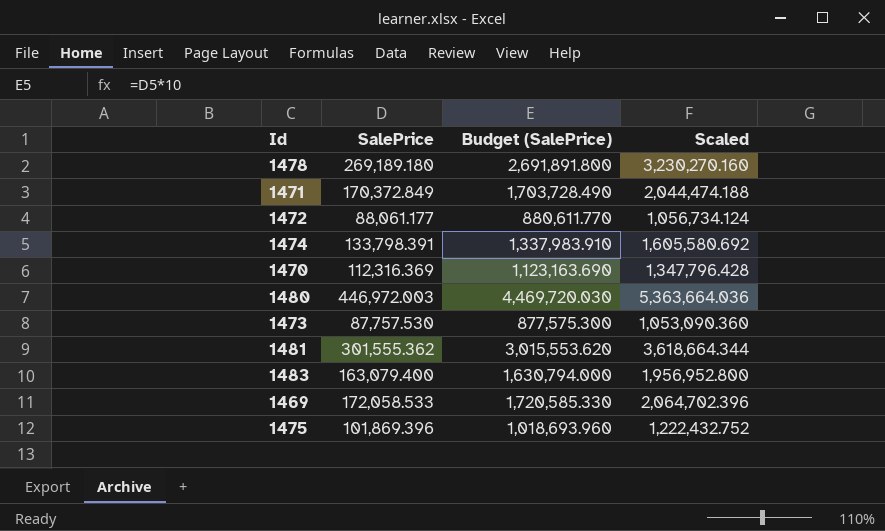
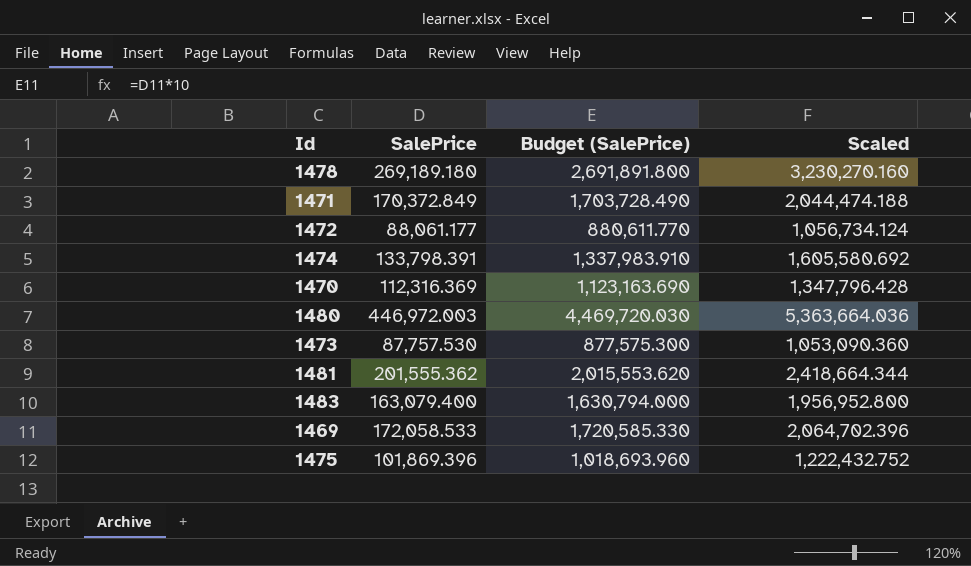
1481 | SalePrice: 301,555.362 -> 201,555.362
1481 | Budget (SalePrice): 3,015,553.620 -> 2,015,553.620
1481 | Scaled: 3,618,664.344 -> 2,418,664.344

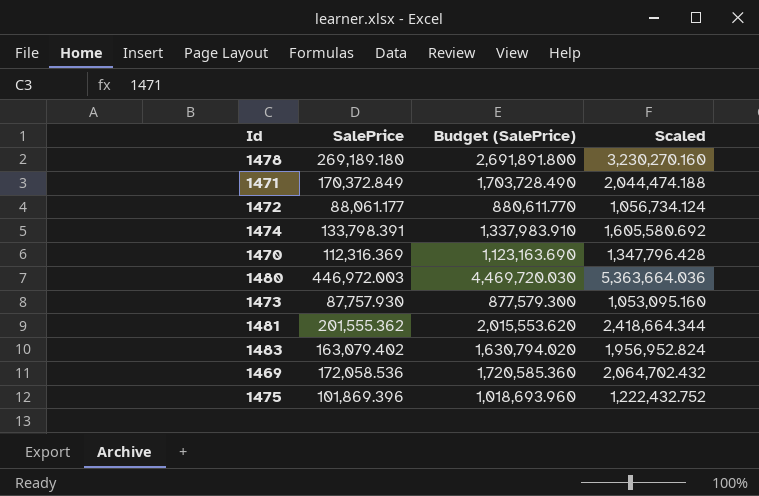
1473 | SalePrice: 87,757.530 -> 87,757.930
1473 | Budget (SalePrice): 877,575.300 -> 877,579.300
1473 | Scaled: 1,053,090.360 -> 1,053,095.160
1483 | SalePrice: 163,079.400 -> 163,079.402
1483 | Budget (SalePrice): 1,630,794.000 -> 1,630,794.020
1483 | Scaled: 1,956,952.800 -> 1,956,952.824
1469 | SalePrice: 172,058.533 -> 172,058.536
1469 | Budget (SalePrice): 1,720,585.330 -> 1,720,585.360
1469 | Scaled: 2,064,702.396 -> 2,064,702.432

